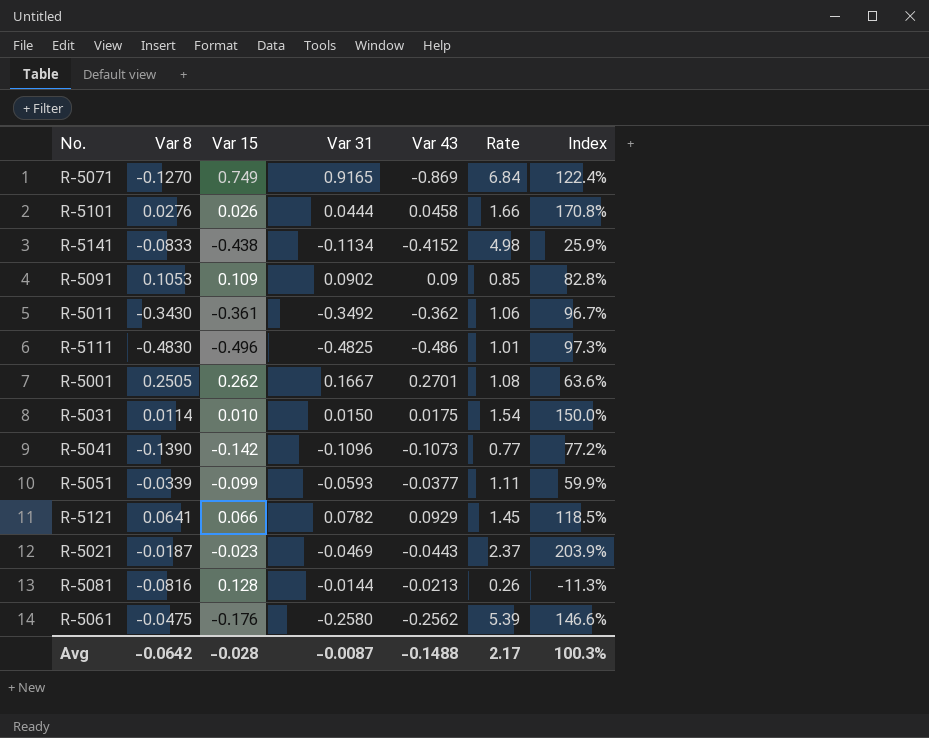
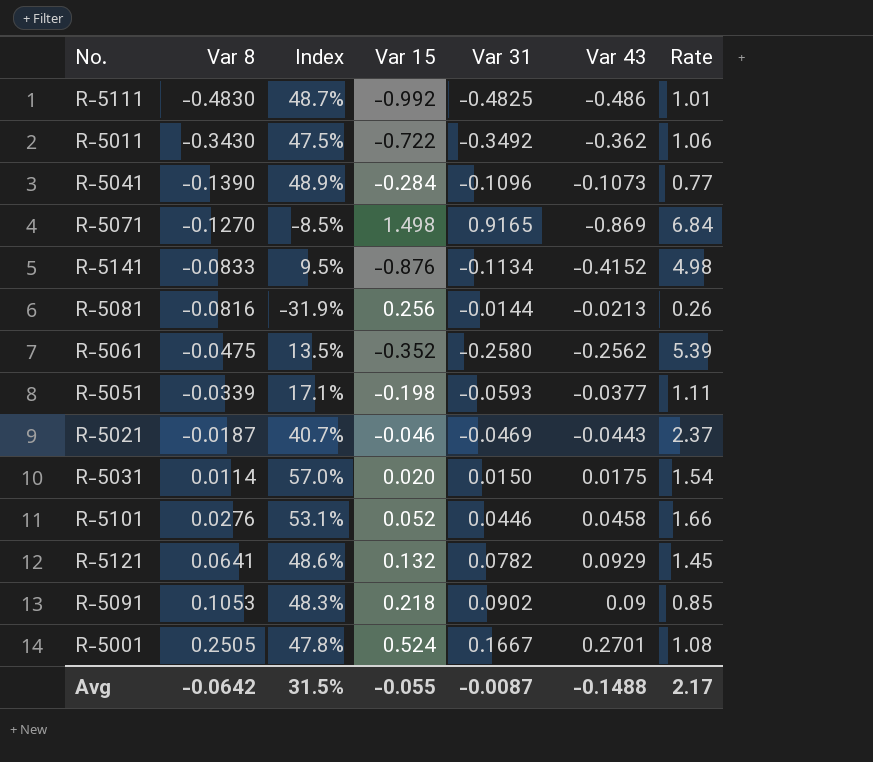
row order: none -> Var 8 ascending
column Index | formula: [Var 31] / [Var 15] -> [Var 8] / [Var 15]
column Index | position: 7 -> 3
R-5111 | Var 15: -0.496 -> -0.992
R-5011 | Var 15: -0.361 -> -0.722
R-5041 | Var 15: -0.142 -> -0.284
R-5071 | Var 15: 0.749 -> 1.498
R-5141 | Var 15: -0.438 -> -0.876
R-5081 | Var 15: 0.128 -> 0.256
R-5061 | Var 15: -0.176 -> -0.352
R-5051 | Var 15: -0.099 -> -0.198
R-5021 | Var 15: -0.023 -> -0.046
R-5031 | Var 15: 0.010 -> 0.020
R-5101 | Var 15: 0.026 -> 0.052
R-5101 | Var 31: 0.0444 -> 0.0446
R-5121 | Var 15: 0.066 -> 0.132
R-5091 | Var 15: 0.109 -> 0.218
R-5001 | Var 15: 0.262 -> 0.524
Avg | Index: 100.3% -> 31.5%
Avg | Var 15: -0.028 -> -0.055

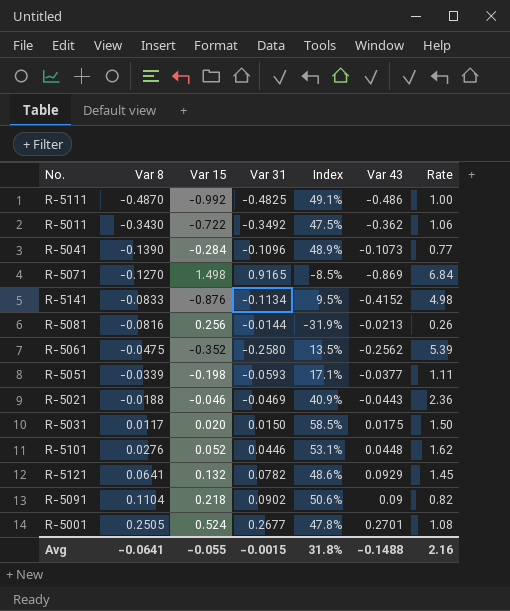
column Index | position: 3 -> 5
R-5111 | Var 8: -0.4830 -> -0.4870
R-5111 | Index: 48.7% -> 49.1%
R-5111 | Rate: 1.01 -> 1.00
R-5021 | Var 8: -0.0187 -> -0.0188
R-5021 | Index: 40.7% -> 40.9%
R-5021 | Rate: 2.37 -> 2.36
R-5031 | Var 8: 0.0114 -> 0.0117
R-5031 | Index: 57.0% -> 58.5%
R-5031 | Rate: 1.54 -> 1.50
R-5101 | Var 43: 0.0458 -> 0.0448
R-5101 | Rate: 1.66 -> 1.62
R-5091 | Var 8: 0.1053 -> 0.1104
R-5091 | Index: 48.3% -> 50.6%
R-5091 | Rate: 0.85 -> 0.82
R-5001 | Var 31: 0.1667 -> 0.2677
Avg | Var 8: -0.0642 -> -0.0641
Avg | Var 31: -0.0087 -> -0.0015
Avg | Index: 31.5% -> 31.8%
Avg | Rate: 2.17 -> 2.16

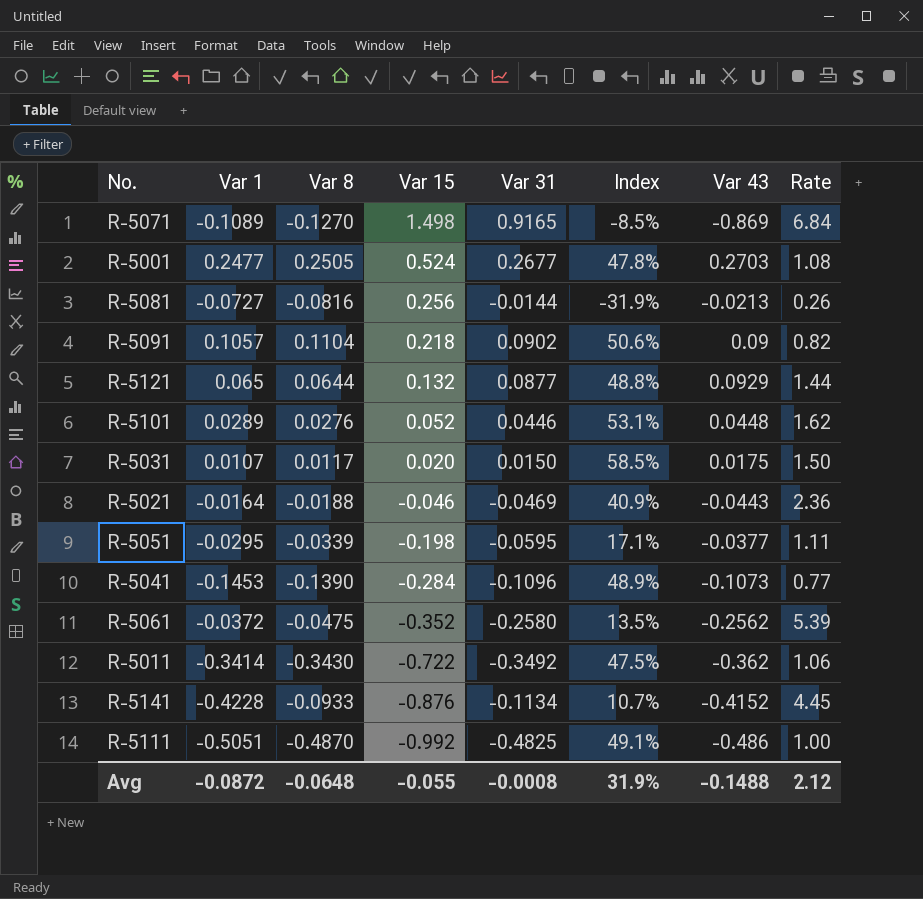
row order: Var 8 ascending -> Var 15 descending
column Var 1 | position: none -> 2
R-5001 | Var 43: 0.2701 -> 0.2703
R-5121 | Var 8: 0.0641 -> 0.0644
R-5121 | Var 31: 0.0782 -> 0.0877
R-5121 | Index: 48.6% -> 48.8%
R-5121 | Rate: 1.45 -> 1.44
R-5051 | Var 31: -0.0593 -> -0.0595
R-5141 | Var 8: -0.0833 -> -0.0933
R-5141 | Index: 9.5% -> 10.7%
R-5141 | Rate: 4.98 -> 4.45
Avg | Var 8: -0.0641 -> -0.0648
Avg | Var 31: -0.0015 -> -0.0008
Avg | Index: 31.8% -> 31.9%
Avg | Rate: 2.16 -> 2.12

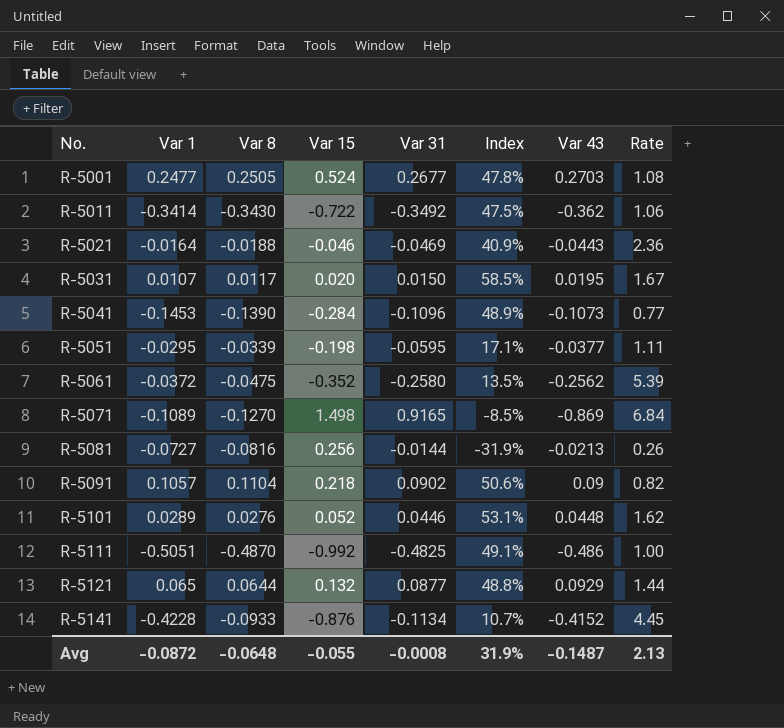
row order: Var 15 descending -> No. ascending
R-5031 | Var 43: 0.0175 -> 0.0195
R-5031 | Rate: 1.50 -> 1.67
Avg | Var 43: -0.1488 -> -0.1487
Avg | Rate: 2.12 -> 2.13

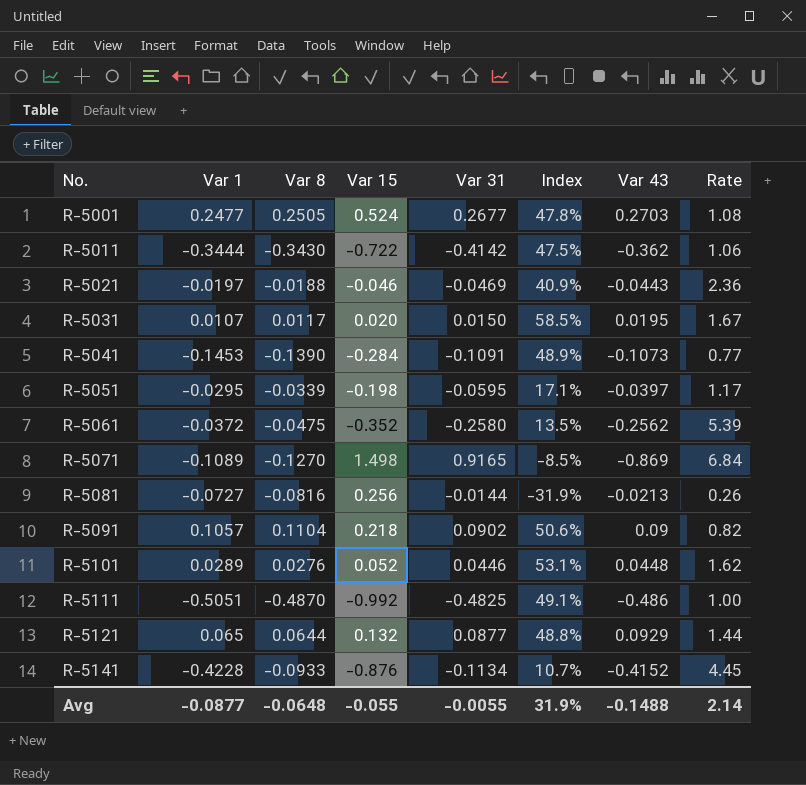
R-5011 | Var 1: -0.3414 -> -0.3444
R-5011 | Var 31: -0.3492 -> -0.4142
R-5021 | Var 1: -0.0164 -> -0.0197
R-5041 | Var 31: -0.1096 -> -0.1091
R-5051 | Var 43: -0.0377 -> -0.0397
R-5051 | Rate: 1.11 -> 1.17
Avg | Var 1: -0.0872 -> -0.0877
Avg | Var 31: -0.0008 -> -0.0055
Avg | Var 43: -0.1487 -> -0.1488
Avg | Rate: 2.13 -> 2.14

